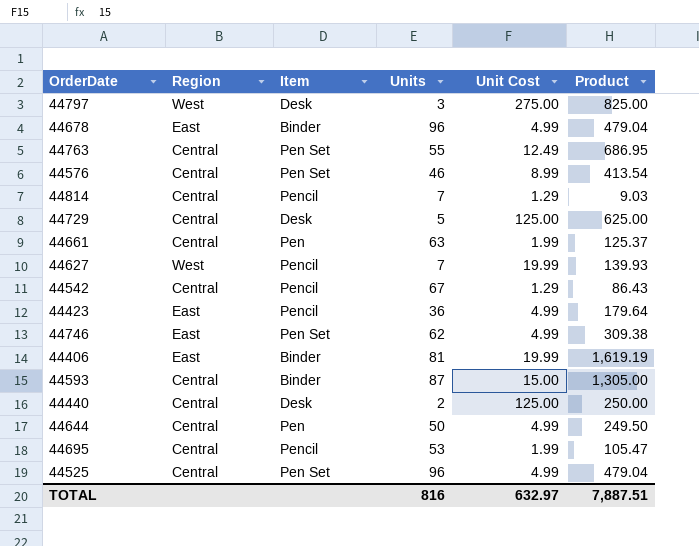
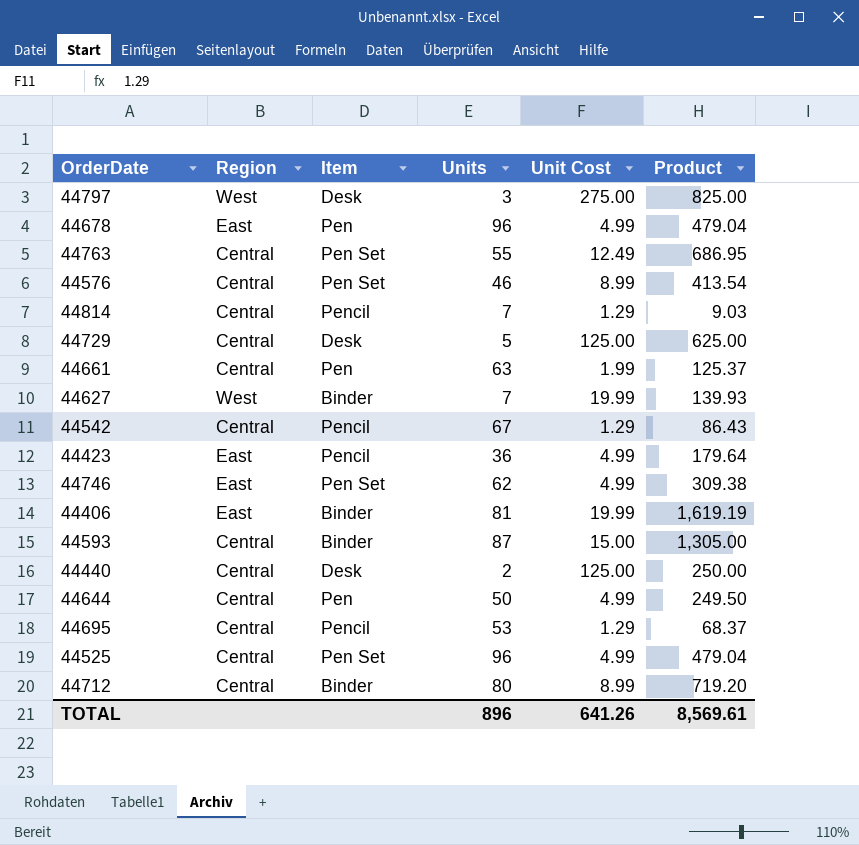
44678 | Item: Binder -> Pen
44627 | Item: Pencil -> Binder
44695 | Unit Cost: 1.99 -> 1.29
44695 | Product: 105.47 -> 68.37
row 44712: none -> Central | Binder | 80 | 8.99 | 719.20
TOTAL | Units: 816 -> 896
TOTAL | Unit Cost: 632.97 -> 641.26
TOTAL | Product: 7,887.51 -> 8,569.61

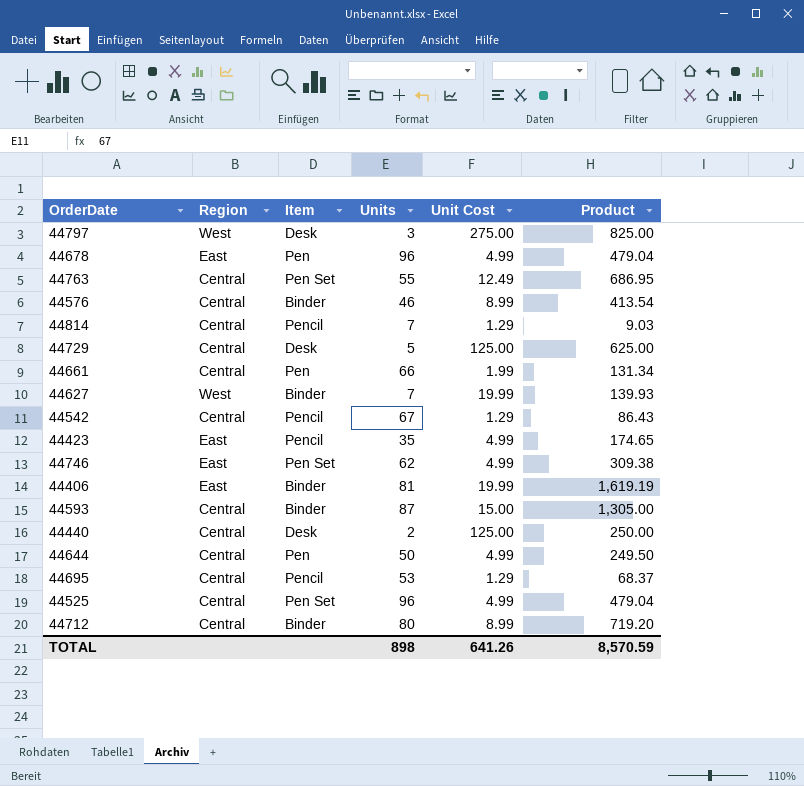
44576 | Item: Pen Set -> Binder
44661 | Units: 63 -> 66
44661 | Product: 125.37 -> 131.34
44423 | Units: 36 -> 35
44423 | Product: 179.64 -> 174.65
TOTAL | Units: 896 -> 898
TOTAL | Product: 8,569.61 -> 8,570.59

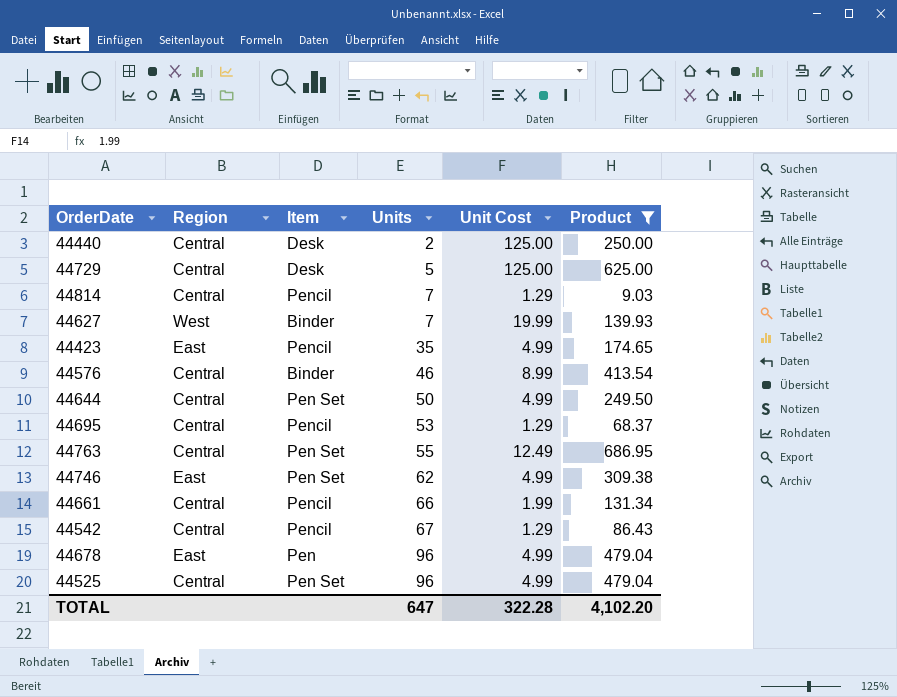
filter: none -> Product <= 686.95
row order: none -> Units ascending
44644 | Item: Pen -> Pen Set
44661 | Item: Pen -> Pencil
TOTAL | Units: 898 -> 647
TOTAL | Unit Cost: 641.26 -> 322.28
TOTAL | Product: 8,570.59 -> 4,102.20

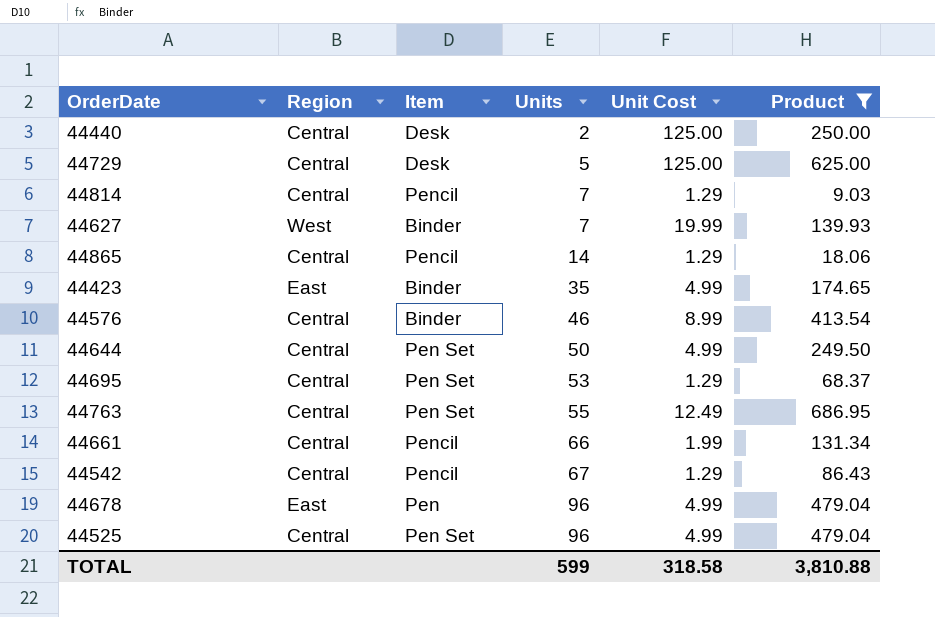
row 44746: East | Pen Set | 62 | 4.99 | 309.38 -> none
row 44865: none -> Central | Pencil | 14 | 1.29 | 18.06
44423 | Item: Pencil -> Binder
44695 | Item: Pencil -> Pen Set
TOTAL | Units: 647 -> 599
TOTAL | Unit Cost: 322.28 -> 318.58
TOTAL | Product: 4,102.20 -> 3,810.88

